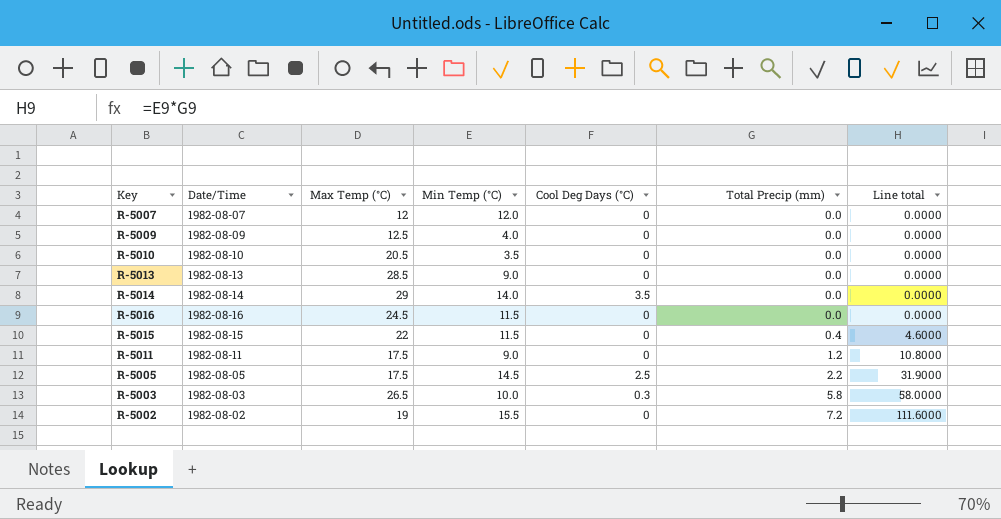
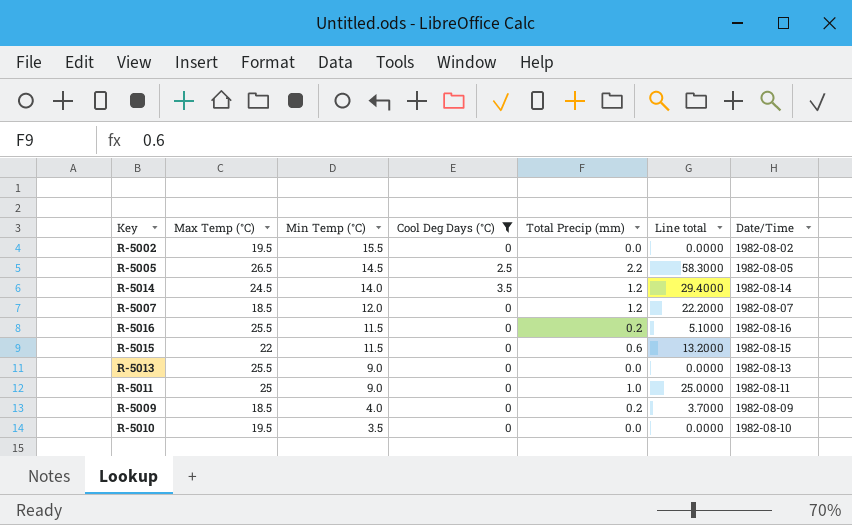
filter: none -> Cool Deg Days (°C) != 0.3
row order: Total Precip (mm) ascending -> Min Temp (°C) descending
column Line total | formula: [Min Temp (°C)] * [Total Precip (mm)] -> [Max Temp (°C)] * [Total Precip (mm)]
column Date/Time | position: 2 -> 7
R-5002 | Max Temp (°C): 19 -> 19.5
R-5002 | Total Precip (mm): 7.2 -> 0.0
R-5005 | Max Temp (°C): 17.5 -> 26.5
R-5014 | Max Temp (°C): 29 -> 24.5
R-5014 | Total Precip (mm): 0.0 -> 1.2
R-5007 | Max Temp (°C): 12 -> 18.5
R-5007 | Total Precip (mm): 0.0 -> 1.2
R-5016 | Max Temp (°C): 24.5 -> 25.5
R-5016 | Total Precip (mm): 0.0 -> 0.2
R-5015 | Total Precip (mm): 0.4 -> 0.6
R-5013 | Max Temp (°C): 28.5 -> 25.5
R-5011 | Max Temp (°C): 17.5 -> 25
R-5011 | Total Precip (mm): 1.2 -> 1.0
R-5009 | Max Temp (°C): 12.5 -> 18.5
R-5009 | Total Precip (mm): 0.0 -> 0.2
R-5010 | Max Temp (°C): 20.5 -> 19.5

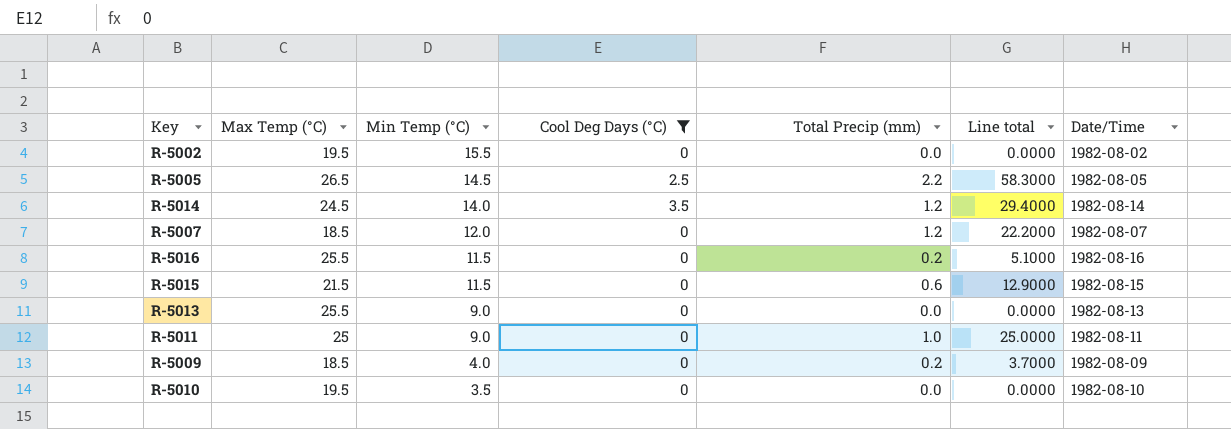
R-5015 | Max Temp (°C): 22 -> 21.5
R-5015 | Line total: 13.2000 -> 12.9000

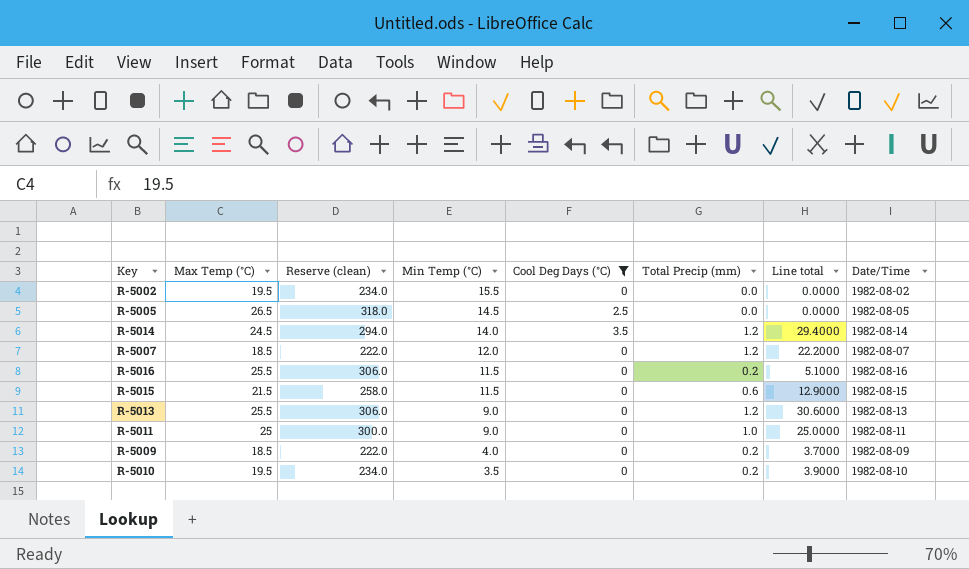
column Reserve (clean) | formula: none -> [Max Temp (°C)] * 12
R-5005 | Total Precip (mm): 2.2 -> 0.0
R-5005 | Line total: 58.3000 -> 0.0000
R-5013 | Total Precip (mm): 0.0 -> 1.2
R-5013 | Line total: 0.0000 -> 30.6000
R-5010 | Total Precip (mm): 0.0 -> 0.2
R-5010 | Line total: 0.0000 -> 3.9000

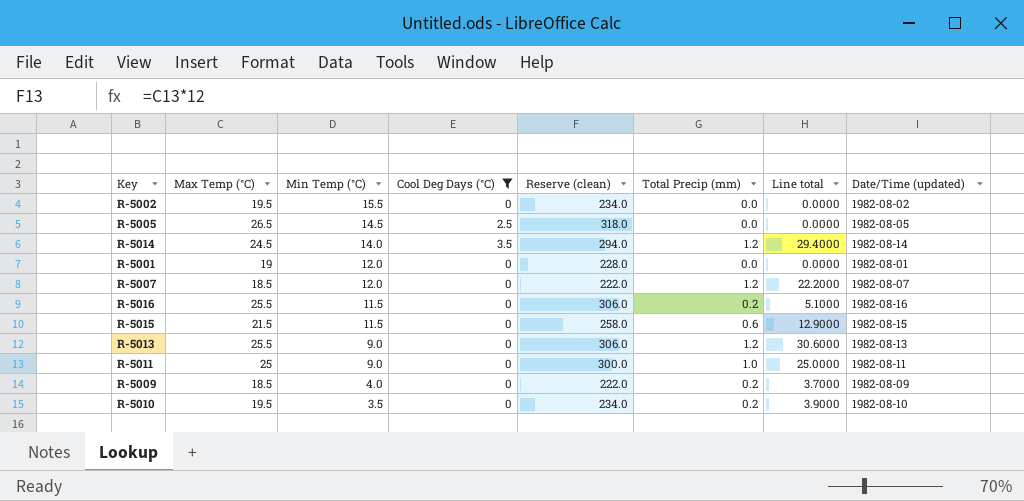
column Reserve (clean) | position: 3 -> 5
column name: Date/Time -> Date/Time (updated)
row R-5001: none -> 19 | 12.0 | 0 | 228.0 | 0.0 | 0.0000 | 1982-08-01

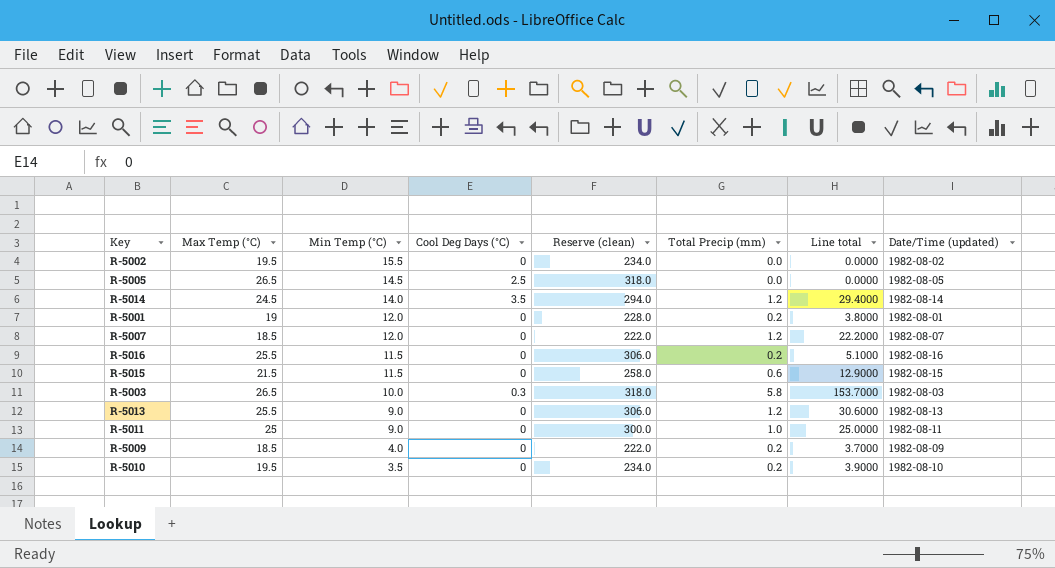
filter: Cool Deg Days (°C) != 0.3 -> none
R-5001 | Total Precip (mm): 0.0 -> 0.2
R-5001 | Line total: 0.0000 -> 3.8000

